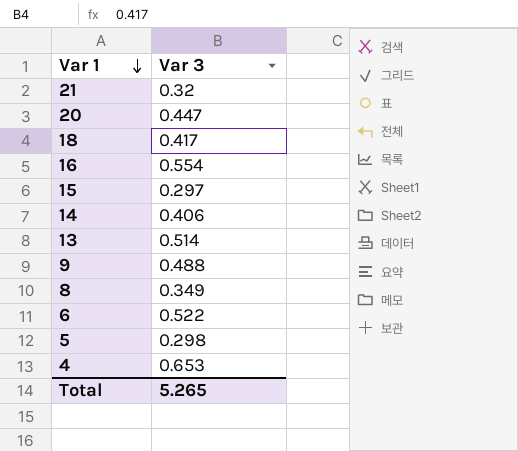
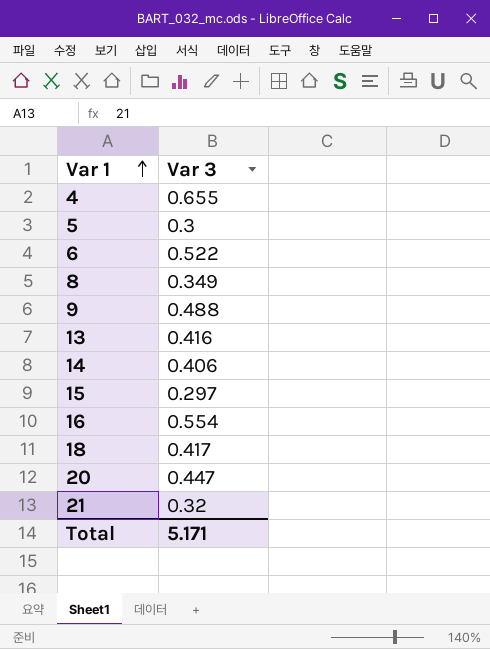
row order: Var 1 descending -> Var 1 ascending
4 | Var 3: 0.653 -> 0.655
5 | Var 3: 0.298 -> 0.3
13 | Var 3: 0.514 -> 0.416
Total | Var 3: 5.265 -> 5.171

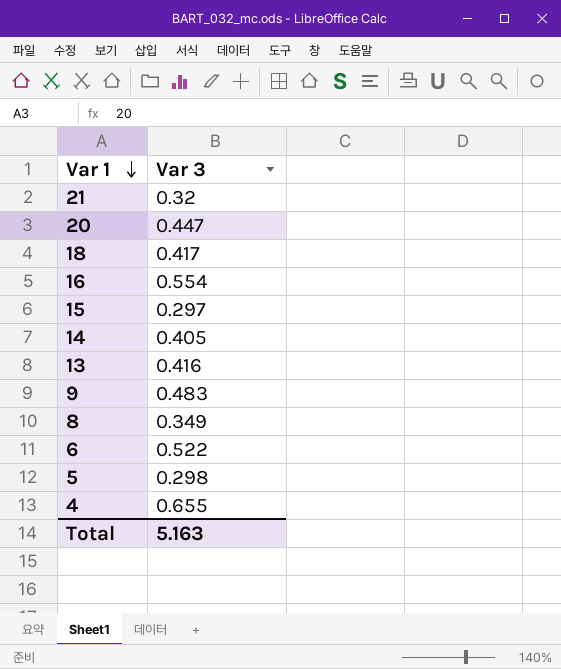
row order: Var 1 ascending -> Var 1 descending
14 | Var 3: 0.406 -> 0.405
9 | Var 3: 0.488 -> 0.483
5 | Var 3: 0.3 -> 0.298
Total | Var 3: 5.171 -> 5.163

